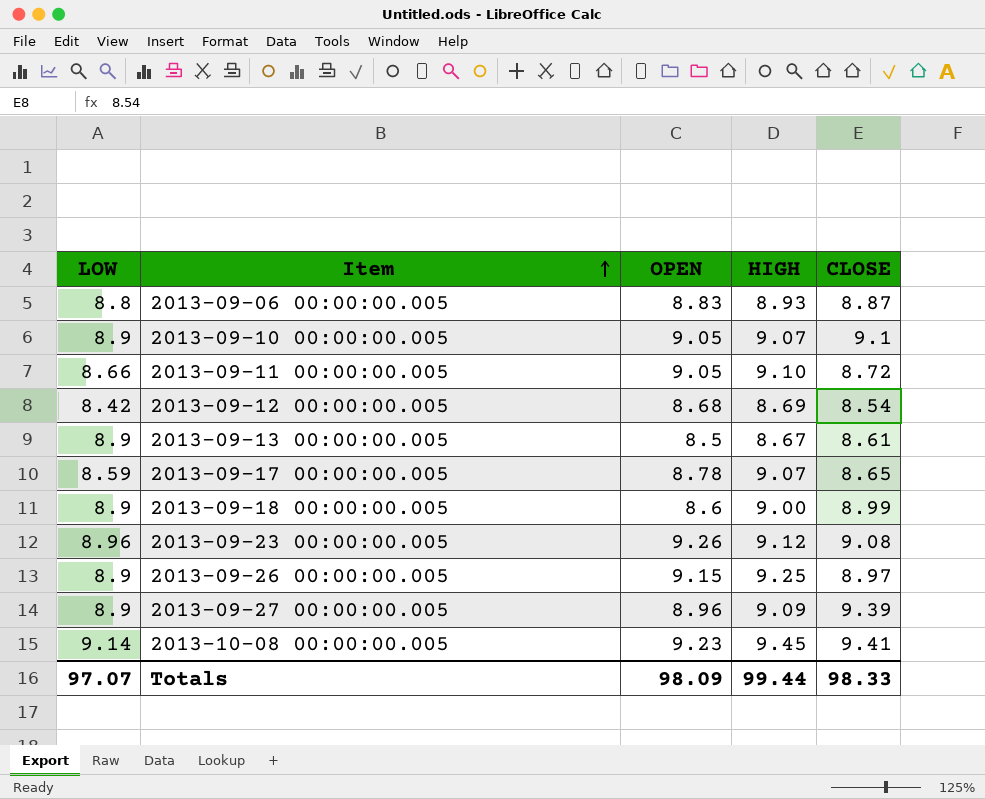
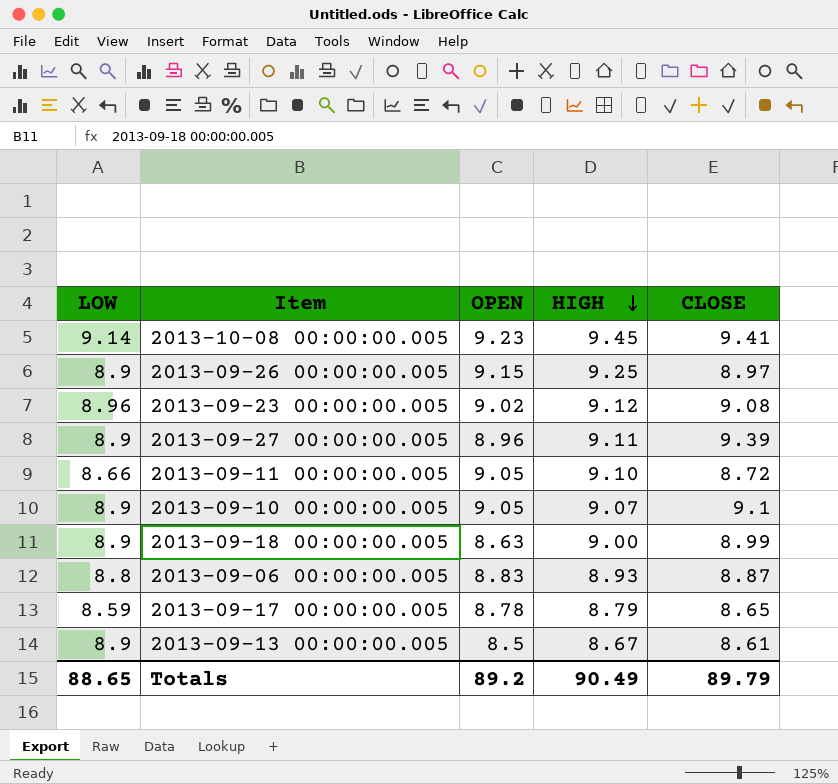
row order: Item ascending -> HIGH descending
row 2013-09-12 00:00:00.005: 8.42 | 8.68 | 8.69 | 8.54 -> none
2013-09-23 00:00:00.005 | OPEN: 9.26 -> 9.02
2013-09-27 00:00:00.005 | HIGH: 9.09 -> 9.11
2013-09-18 00:00:00.005 | OPEN: 8.6 -> 8.63
2013-09-17 00:00:00.005 | HIGH: 9.07 -> 8.79
Totals | LOW: 97.07 -> 88.65
Totals | OPEN: 98.09 -> 89.2
Totals | HIGH: 99.44 -> 90.49
Totals | CLOSE: 98.33 -> 89.79

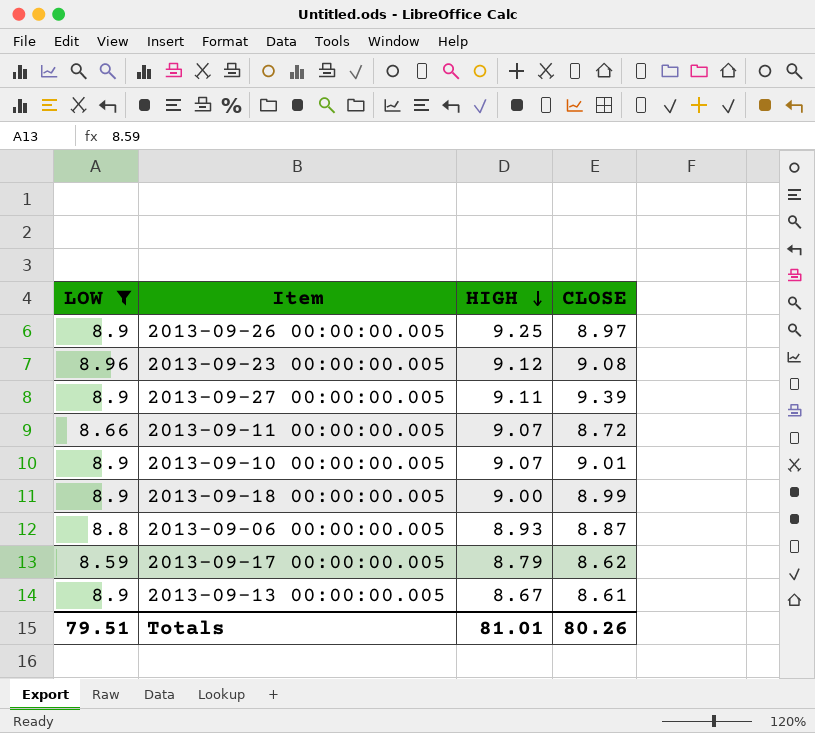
filter: none -> LOW != 9.14
column OPEN | position: 3 -> none
2013-09-11 00:00:00.005 | HIGH: 9.10 -> 9.07
2013-09-10 00:00:00.005 | CLOSE: 9.1 -> 9.01
2013-09-17 00:00:00.005 | CLOSE: 8.65 -> 8.62
Totals | LOW: 88.65 -> 79.51
Totals | HIGH: 90.49 -> 81.01
Totals | CLOSE: 89.79 -> 80.26

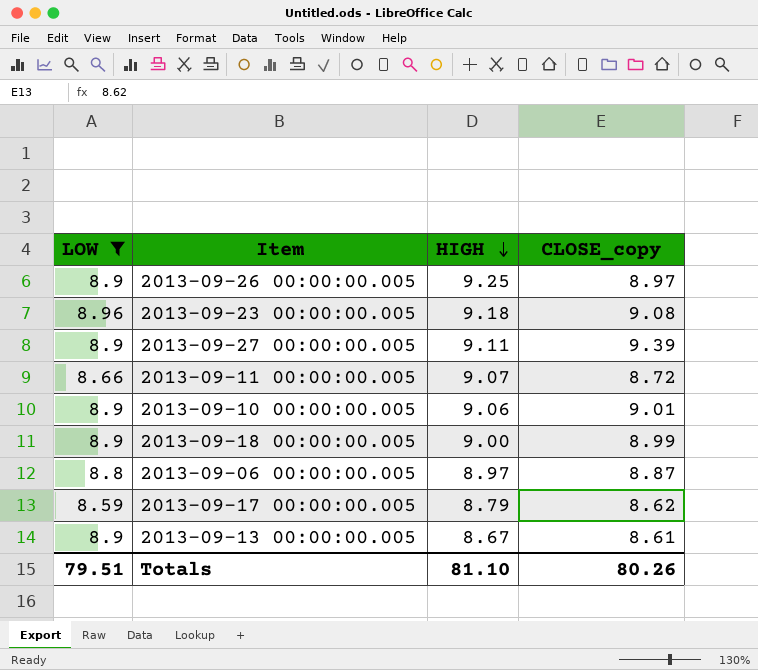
column name: CLOSE -> CLOSE_copy
2013-09-23 00:00:00.005 | HIGH: 9.12 -> 9.18
2013-09-10 00:00:00.005 | HIGH: 9.07 -> 9.06
2013-09-06 00:00:00.005 | HIGH: 8.93 -> 8.97
Totals | HIGH: 81.01 -> 81.10

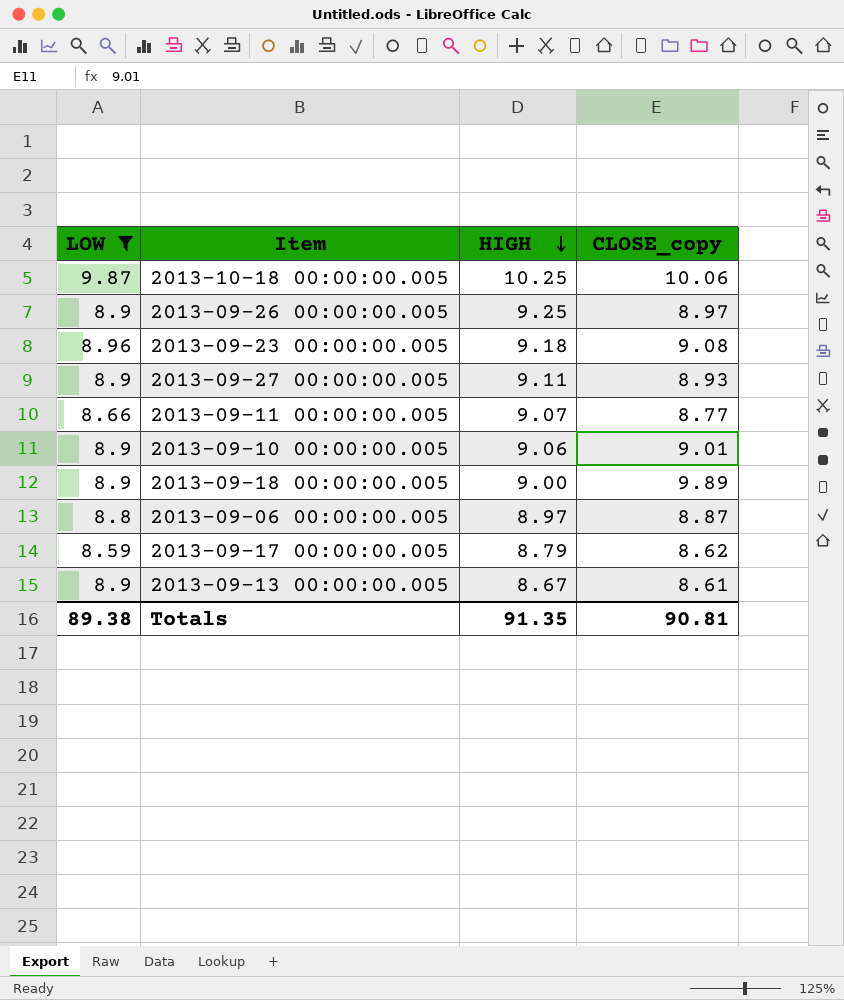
row 2013-10-18 00:00:00.005: none -> 9.87 | 10.25 | 10.06
2013-09-27 00:00:00.005 | CLOSE_copy: 9.39 -> 8.93
2013-09-11 00:00:00.005 | CLOSE_copy: 8.72 -> 8.77
2013-09-18 00:00:00.005 | CLOSE_copy: 8.99 -> 9.89
Totals | LOW: 79.51 -> 89.38
Totals | HIGH: 81.10 -> 91.35
Totals | CLOSE_copy: 80.26 -> 90.81

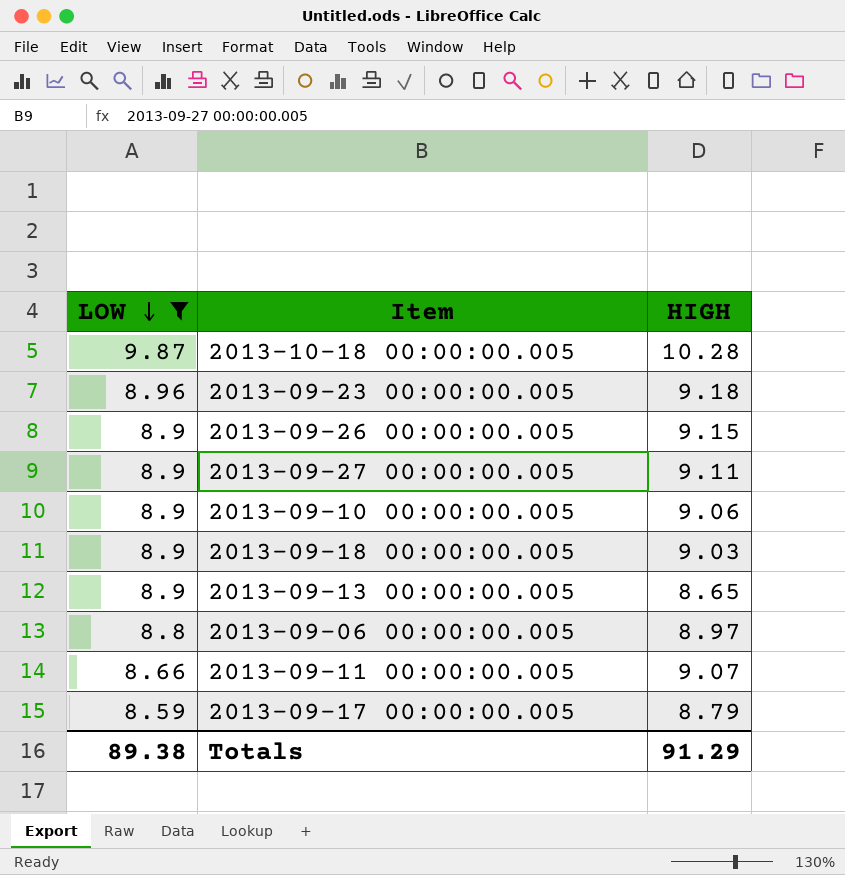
row order: HIGH descending -> LOW descending
column CLOSE_copy | position: 4 -> none
2013-10-18 00:00:00.005 | HIGH: 10.25 -> 10.28
2013-09-26 00:00:00.005 | HIGH: 9.25 -> 9.15
2013-09-18 00:00:00.005 | HIGH: 9.00 -> 9.03
2013-09-13 00:00:00.005 | HIGH: 8.67 -> 8.65
Totals | HIGH: 91.35 -> 91.29

